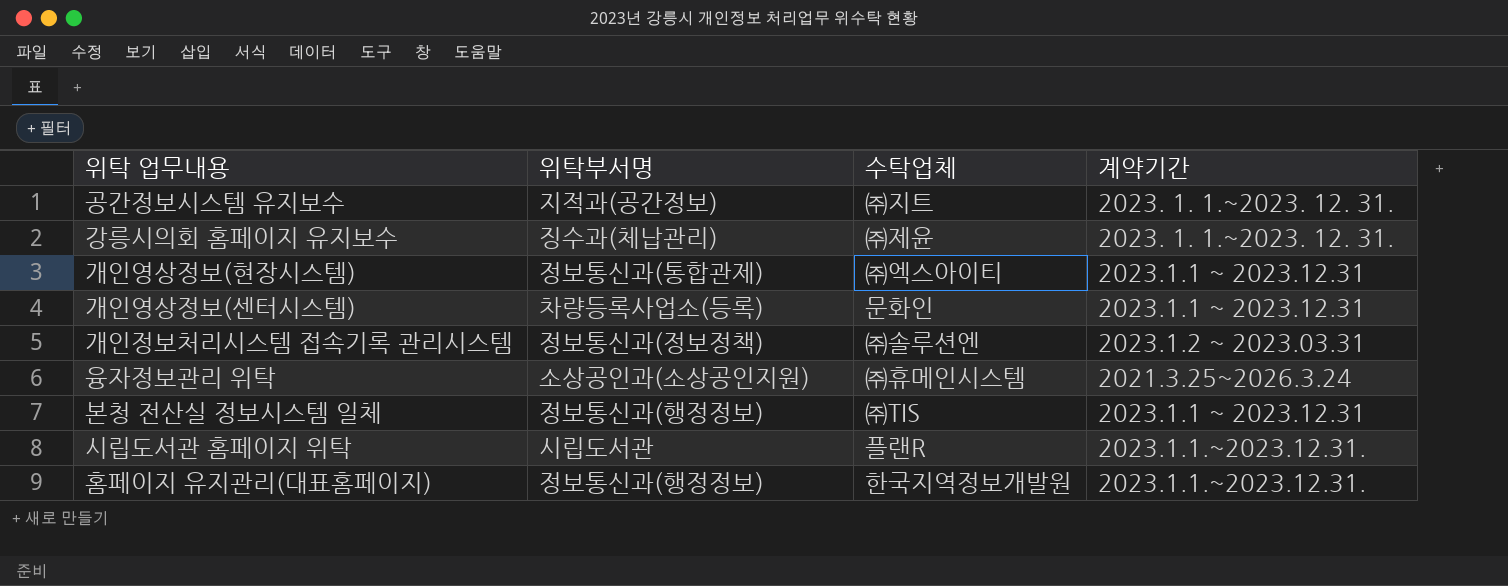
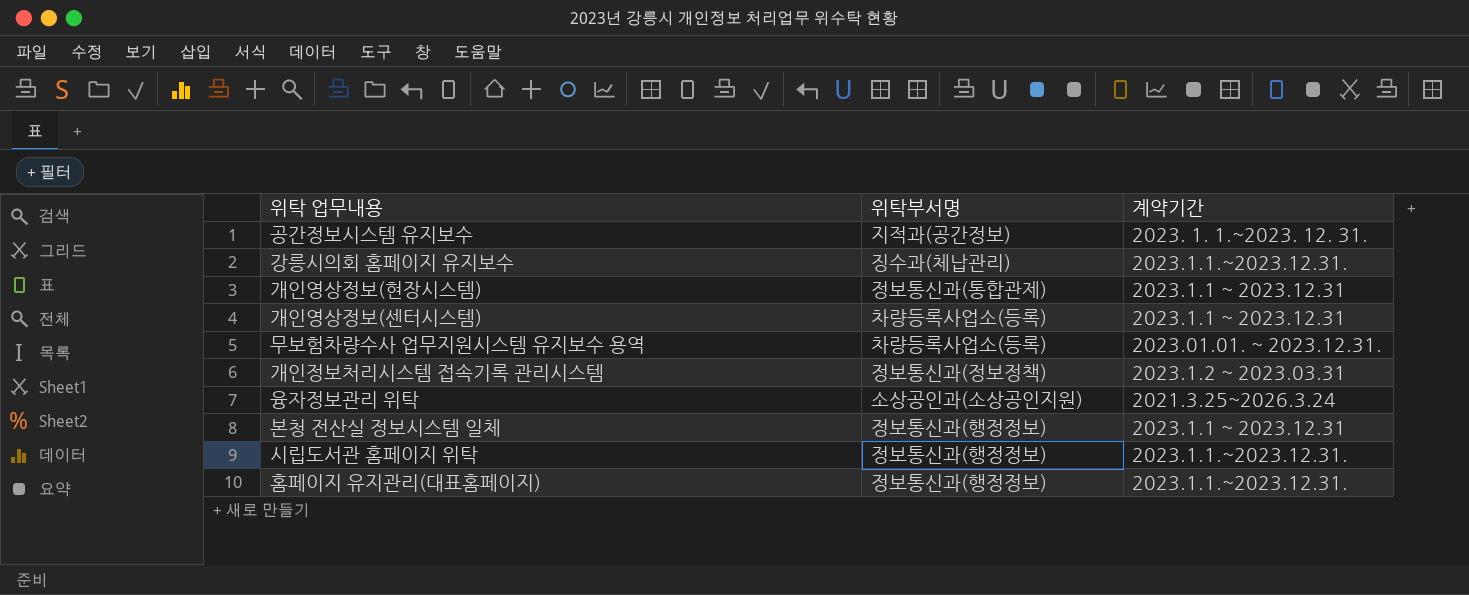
column 수탁업체 | position: 3 -> none
강릉시의회 홈페이지 유지보수 | 계약기간: 2023. 1. 1.~2023. 12. 31. -> 2023.1.1.~2023.12.31.
row 무보험차량수사 업무지원시스템 유지보수 용역: none -> 차량등록사업소(등록) | 2023.01.01. ~ 2023.12.31.
시립도서관 홈페이지 위탁 | 위탁부서명: 시립도서관 -> 정보통신과(행정정보)

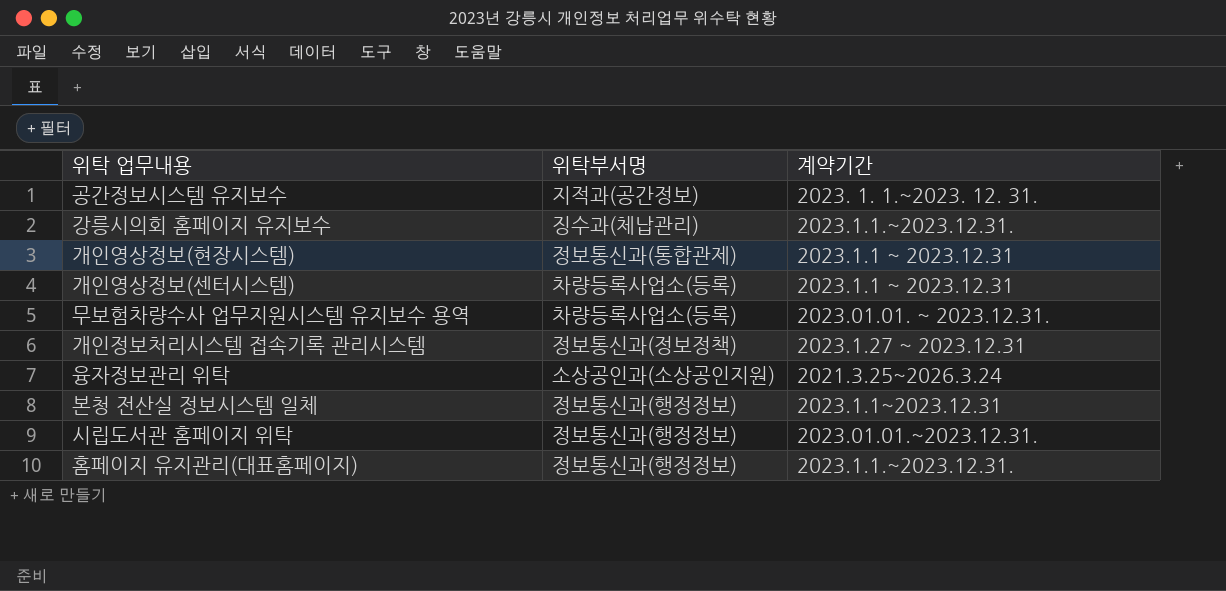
개인정보처리시스템 접속기록 관리시스템 | 계약기간: 2023.1.2 ~ 2023.03.31 -> 2023.1.27 ~ 2023.12.31
본청 전산실 정보시스템 일체 | 계약기간: 2023.1.1 ~ 2023.12.31 -> 2023.1.1~2023.12.31
시립도서관 홈페이지 위탁 | 계약기간: 2023.1.1.~2023.12.31. -> 2023.01.01.~2023.12.31.

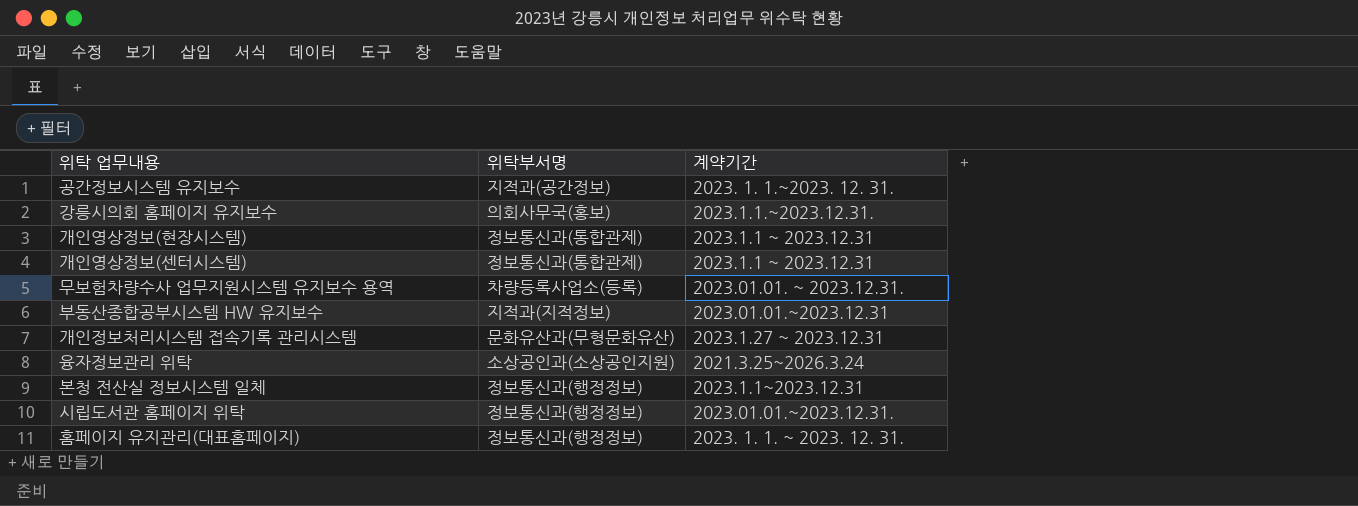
강릉시의회 홈페이지 유지보수 | 위탁부서명: 징수과(체납관리) -> 의회사무국(홍보)
개인영상정보(센터시스템) | 위탁부서명: 차량등록사업소(등록) -> 정보통신과(통합관제)
row 부동산종합공부시스템 HW 유지보수: none -> 지적과(지적정보) | 2023.01.01.~2023.12.31
개인정보처리시스템 접속기록 관리시스템 | 위탁부서명: 정보통신과(정보정책) -> 문화유산과(무형문화유산)
홈페이지 유지관리(대표홈페이지) | 계약기간: 2023.1.1.~2023.12.31. -> 2023. 1. 1. ~ 2023. 12. 31.

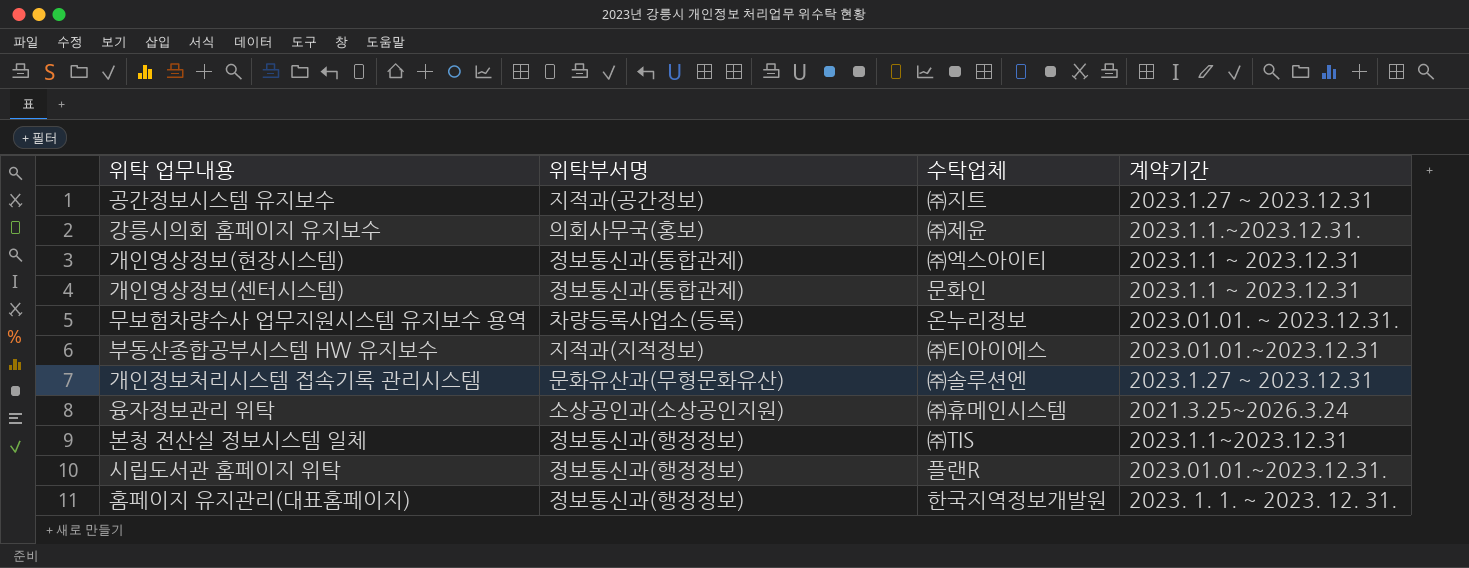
column 수탁업체 | position: none -> 3
공간정보시스템 유지보수 | 계약기간: 2023. 1. 1.~2023. 12. 31. -> 2023.1.27 ~ 2023.12.31

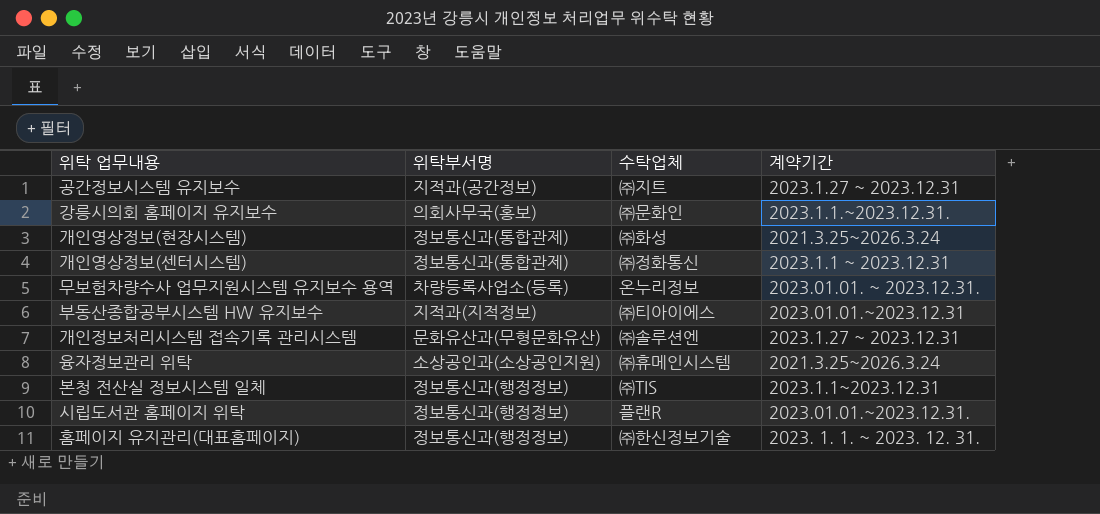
강릉시의회 홈페이지 유지보수 | 수탁업체: ㈜제윤 -> ㈜문화인
개인영상정보(현장시스템) | 수탁업체: ㈜엑스아이티 -> ㈜화성
개인영상정보(현장시스템) | 계약기간: 2023.1.1 ~ 2023.12.31 -> 2021.3.25~2026.3.24
개인영상정보(센터시스템) | 수탁업체: 문화인 -> ㈜정화통신
홈페이지 유지관리(대표홈페이지) | 수탁업체: 한국지역정보개발원 -> ㈜한신정보기술

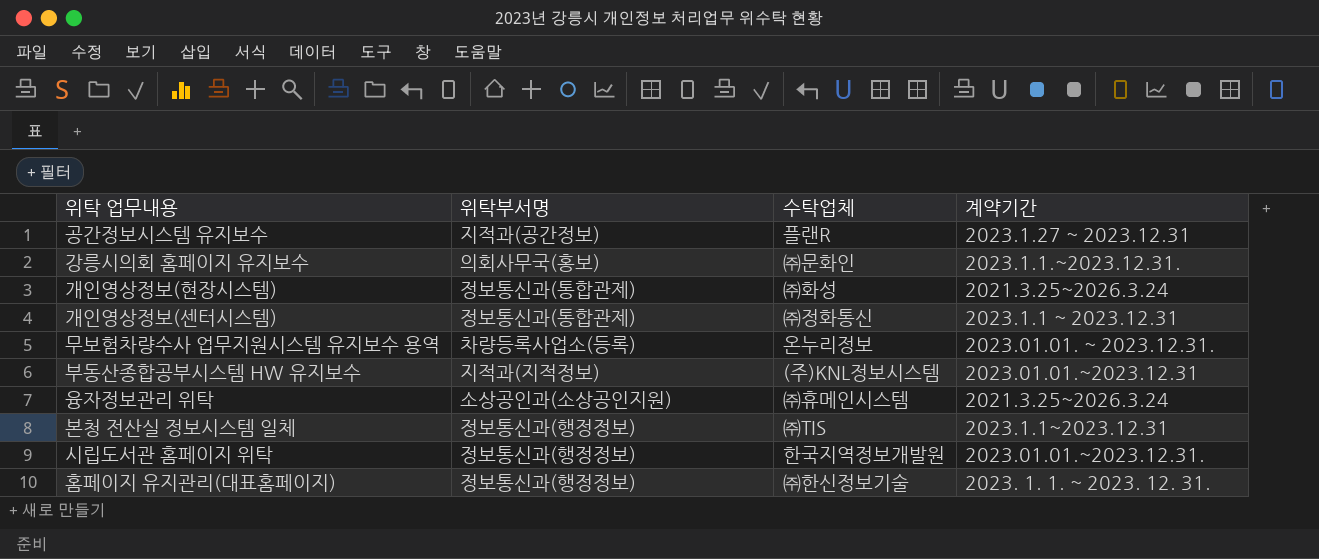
row 개인정보처리시스템 접속기록 관리시스템: 문화유산과(무형문화유산) | ㈜솔루션엔 | 2023.1.27 ~ 2023.12.31 -> none
공간정보시스템 유지보수 | 수탁업체: ㈜지트 -> 플랜R
부동산종합공부시스템 HW 유지보수 | 수탁업체: ㈜티아이에스 -> (주)KNL정보시스템
시립도서관 홈페이지 위탁 | 수탁업체: 플랜R -> 한국지역정보개발원

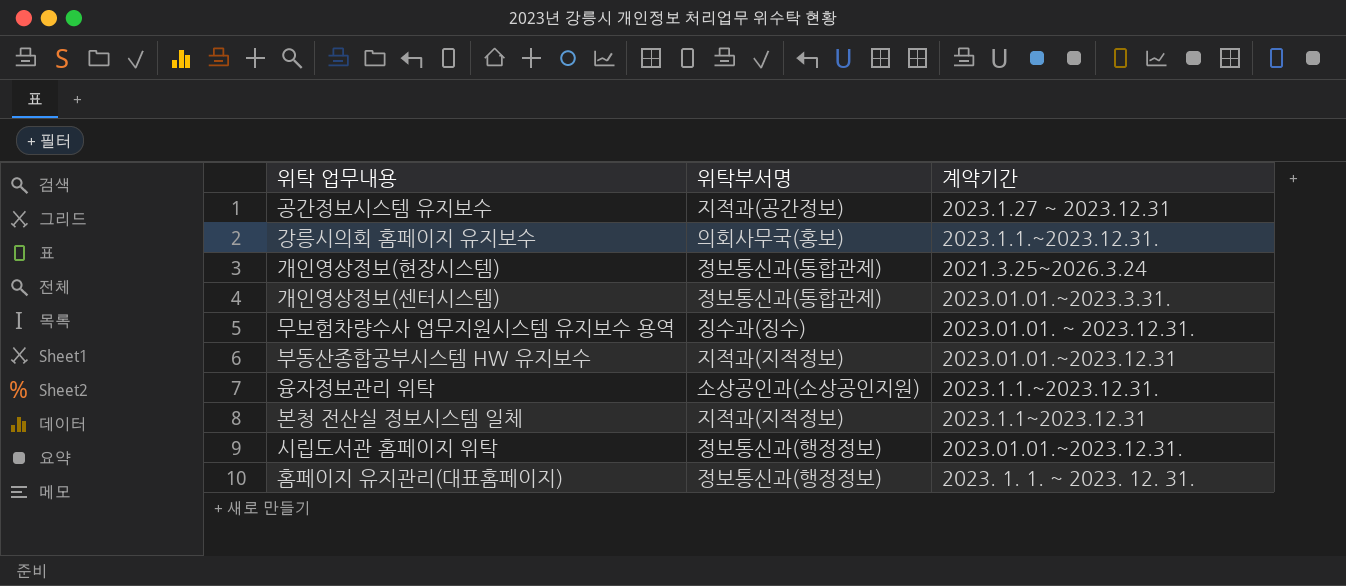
column 수탁업체 | position: 3 -> none
개인영상정보(센터시스템) | 계약기간: 2023.1.1 ~ 2023.12.31 -> 2023.01.01.~2023.3.31.
무보험차량수사 업무지원시스템 유지보수 용역 | 위탁부서명: 차량등록사업소(등록) -> 징수과(징수)
융자정보관리 위탁 | 계약기간: 2021.3.25~2026.3.24 -> 2023.1.1.~2023.12.31.
본청 전산실 정보시스템 일체 | 위탁부서명: 정보통신과(행정정보) -> 지적과(지적정보)

